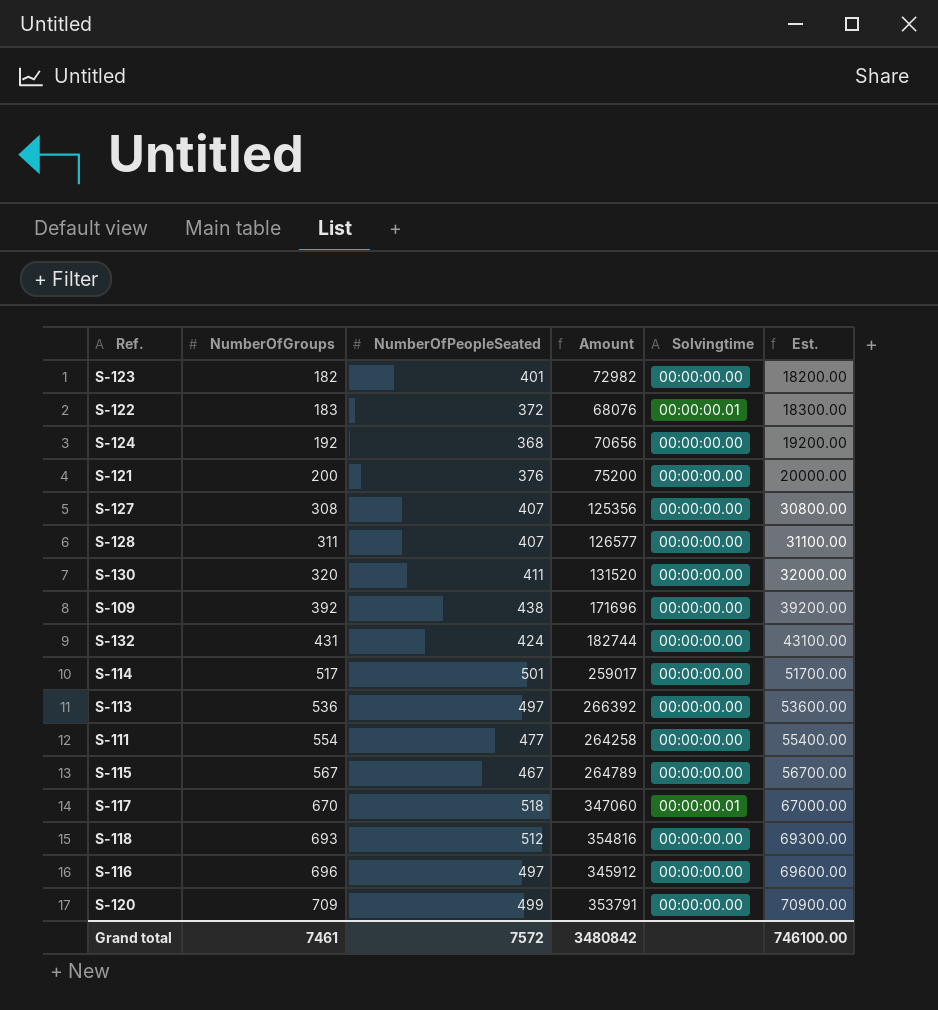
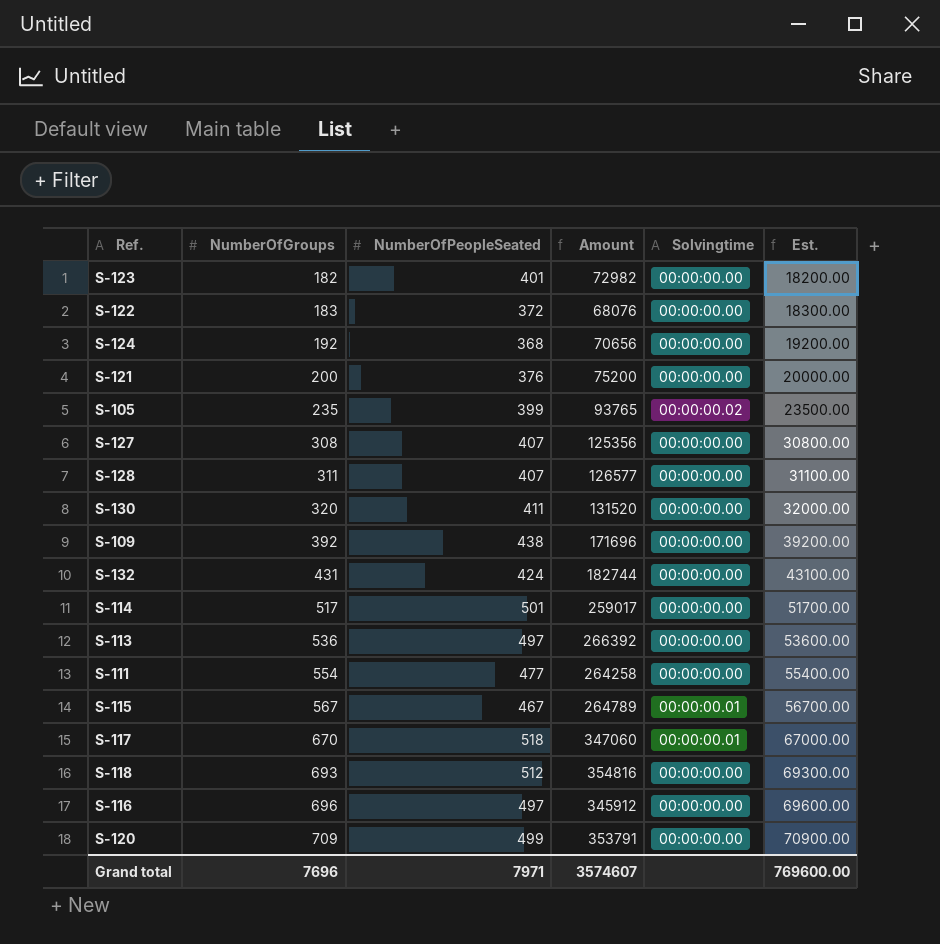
S-122 | Solvingtime: 00:00:00.01 -> 00:00:00.00
row S-105: none -> 235 | 399 | 93765 | 00:00:00.02 | 23500.00
S-115 | Solvingtime: 00:00:00.00 -> 00:00:00.01
Grand total | NumberOfGroups: 7461 -> 7696
Grand total | NumberOfPeopleSeated: 7572 -> 7971
Grand total | Amount: 3480842 -> 3574607
Grand total | Est.: 746100.00 -> 769600.00

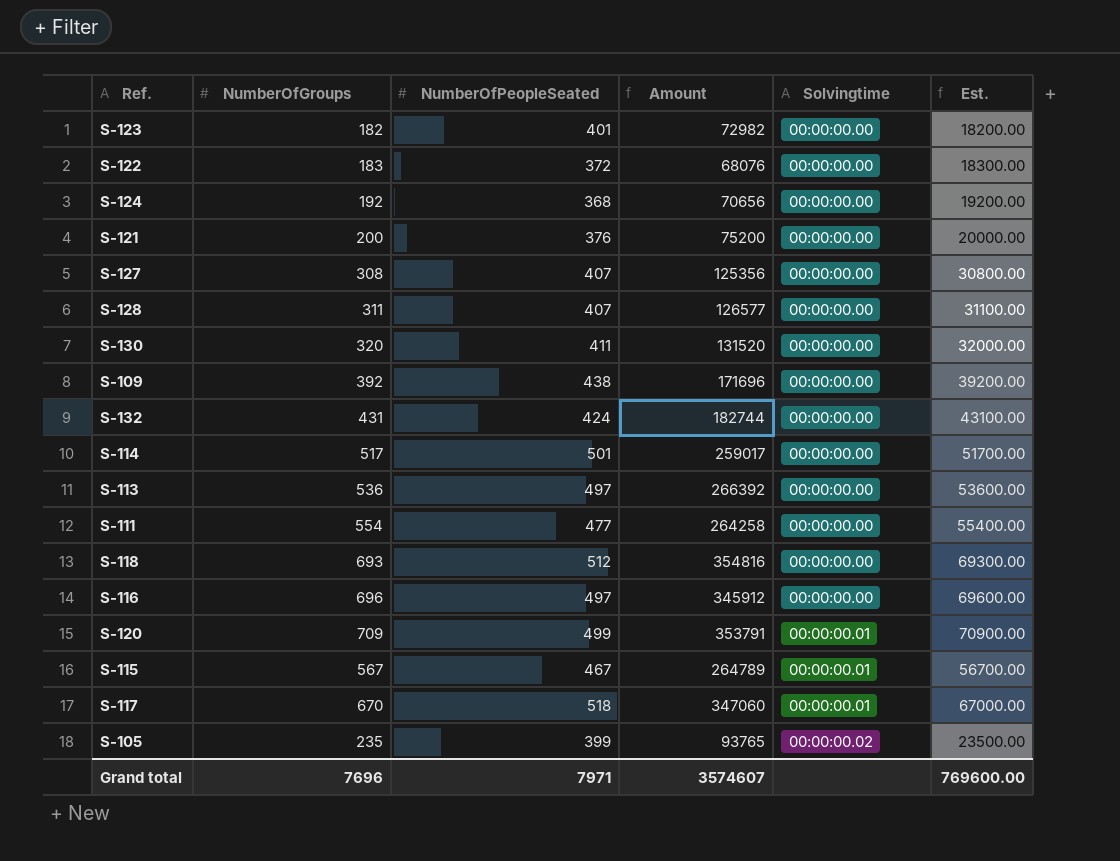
row order: NumberOfGroups ascending -> Solvingtime ascending
S-120 | Solvingtime: 00:00:00.00 -> 00:00:00.01

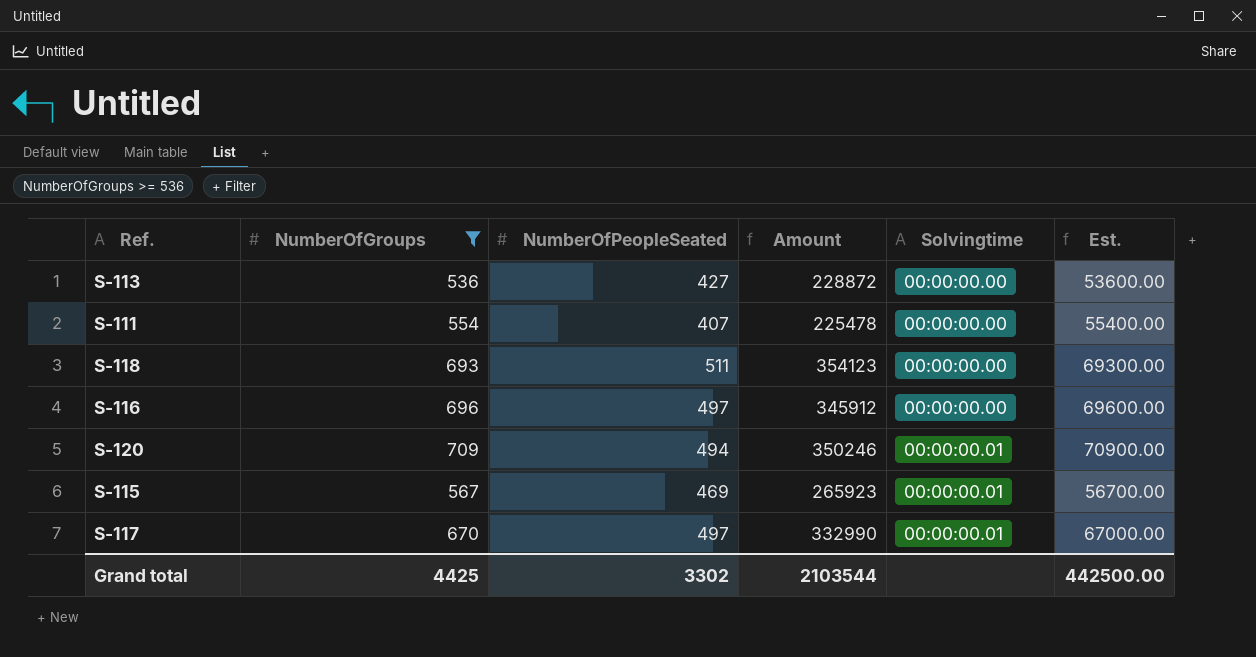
filter: none -> NumberOfGroups >= 536
S-113 | NumberOfPeopleSeated: 497 -> 427
S-113 | Amount: 266392 -> 228872
S-111 | NumberOfPeopleSeated: 477 -> 407
S-111 | Amount: 264258 -> 225478
S-118 | NumberOfPeopleSeated: 512 -> 511
S-118 | Amount: 354816 -> 354123
S-120 | NumberOfPeopleSeated: 499 -> 494
S-120 | Amount: 353791 -> 350246
S-115 | NumberOfPeopleSeated: 467 -> 469
S-115 | Amount: 264789 -> 265923
S-117 | NumberOfPeopleSeated: 518 -> 497
S-117 | Amount: 347060 -> 332990
Grand total | NumberOfGroups: 7696 -> 4425
Grand total | NumberOfPeopleSeated: 7971 -> 3302
Grand total | Amount: 3574607 -> 2103544
Grand total | Est.: 769600.00 -> 442500.00

